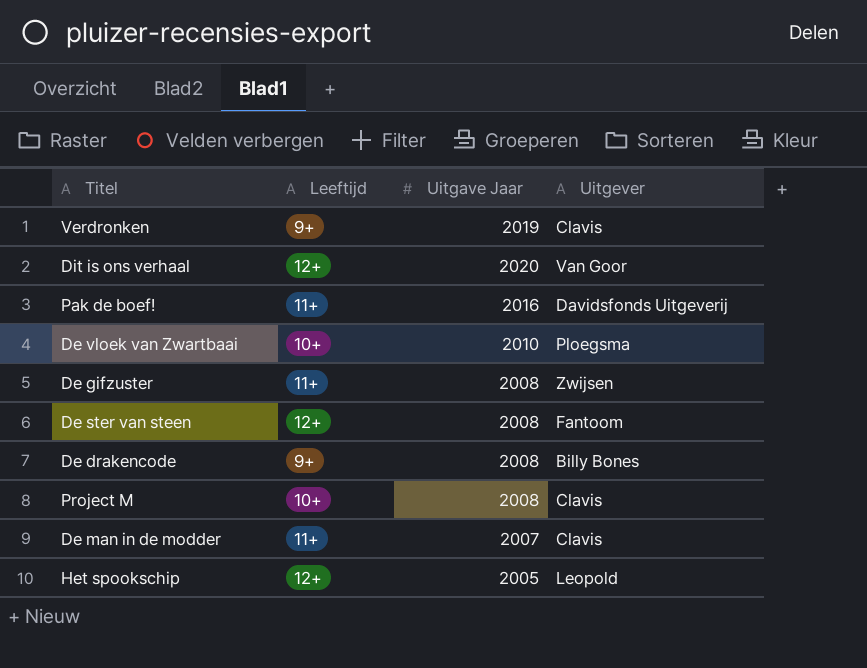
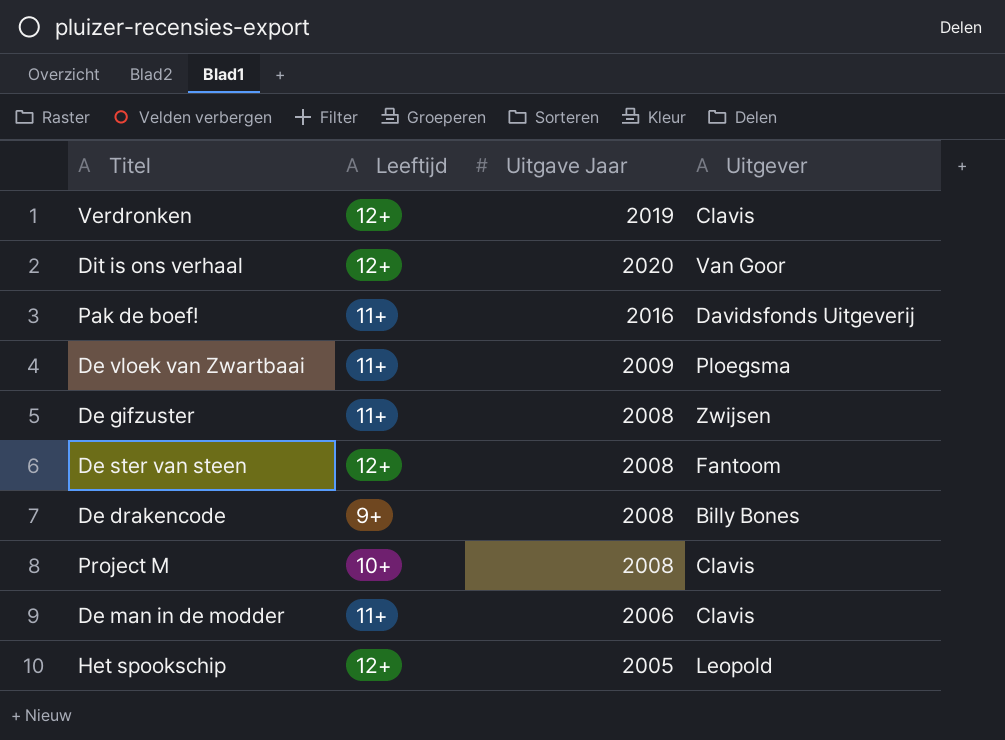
Verdronken | Leeftijd: 9+ -> 12+
De vloek van Zwartbaai | Leeftijd: 10+ -> 11+
De vloek van Zwartbaai | Uitgave Jaar: 2010 -> 2009
De man in de modder | Uitgave Jaar: 2007 -> 2006

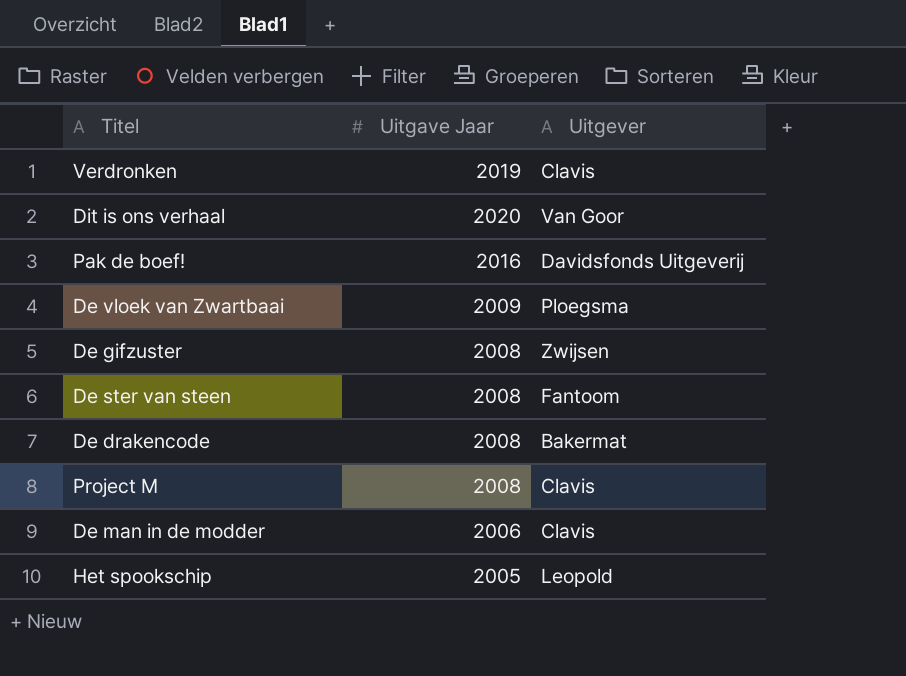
column Leeftijd | position: 2 -> none
De drakencode | Uitgever: Billy Bones -> Bakermat

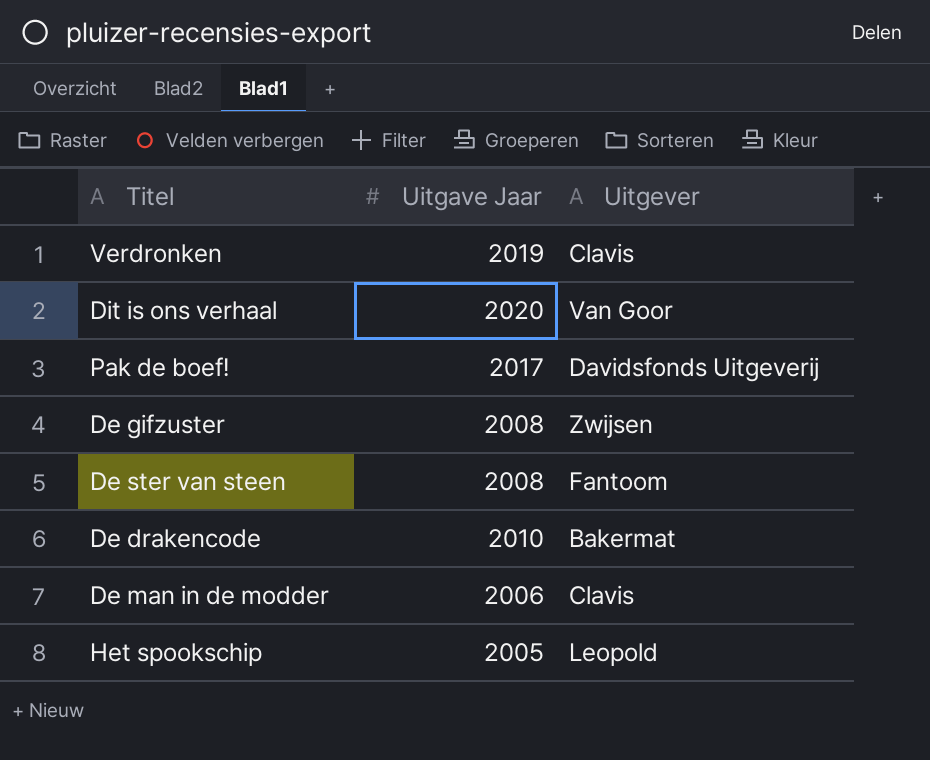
row De vloek van Zwartbaai: 2009 | Ploegsma -> none
row Project M: 2008 | Clavis -> none
Pak de boef! | Uitgave Jaar: 2016 -> 2017
De drakencode | Uitgave Jaar: 2008 -> 2010

